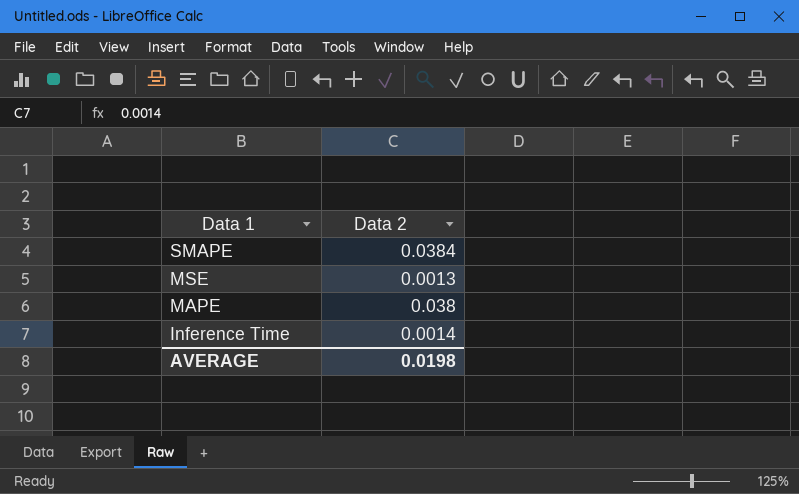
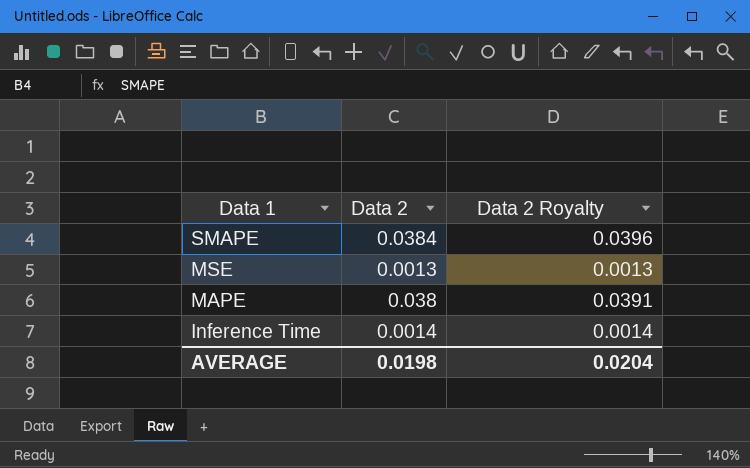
column Data 2 Royalty | formula: none -> [Data 2] * 1.03

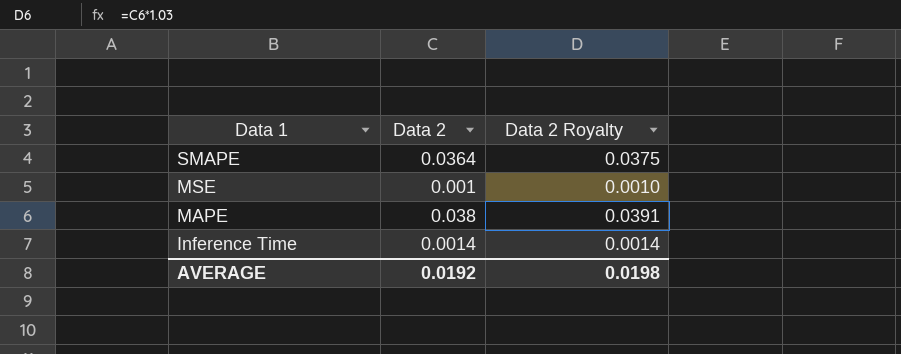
SMAPE | Data 2: 0.0384 -> 0.0364
SMAPE | Data 2 Royalty: 0.0396 -> 0.0375
MSE | Data 2: 0.0013 -> 0.001
MSE | Data 2 Royalty: 0.0013 -> 0.0010
AVERAGE | Data 2: 0.0198 -> 0.0192
AVERAGE | Data 2 Royalty: 0.0204 -> 0.0198

